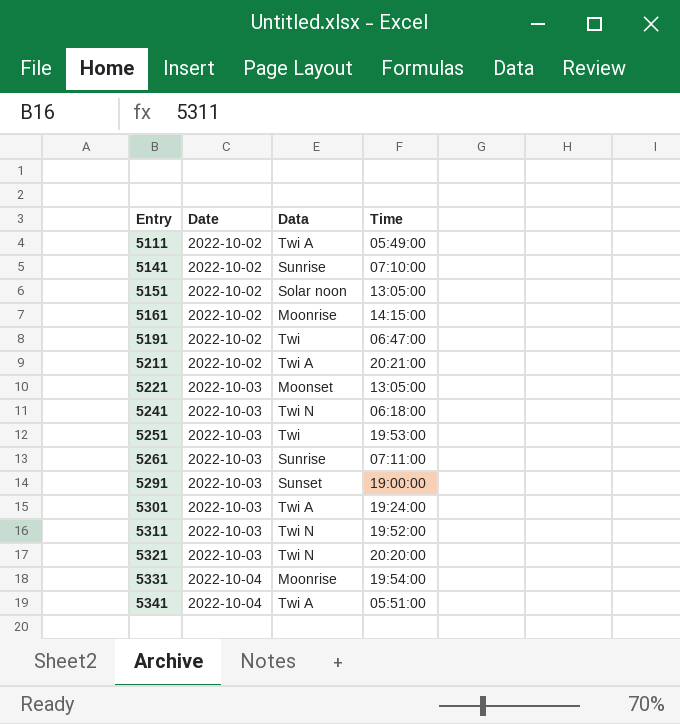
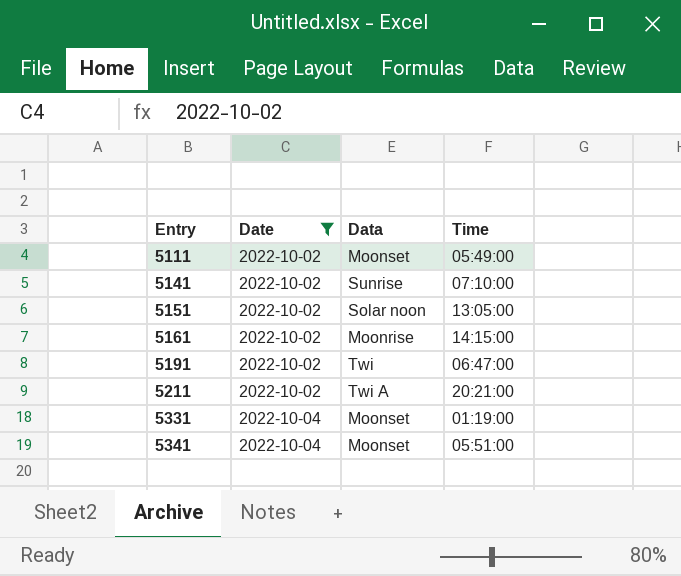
filter: none -> Date != 2022-10-03
5111 | Data: Twi A -> Moonset
5331 | Data: Moonrise -> Moonset
5331 | Time: 19:54:00 -> 01:19:00
5341 | Data: Twi A -> Moonset

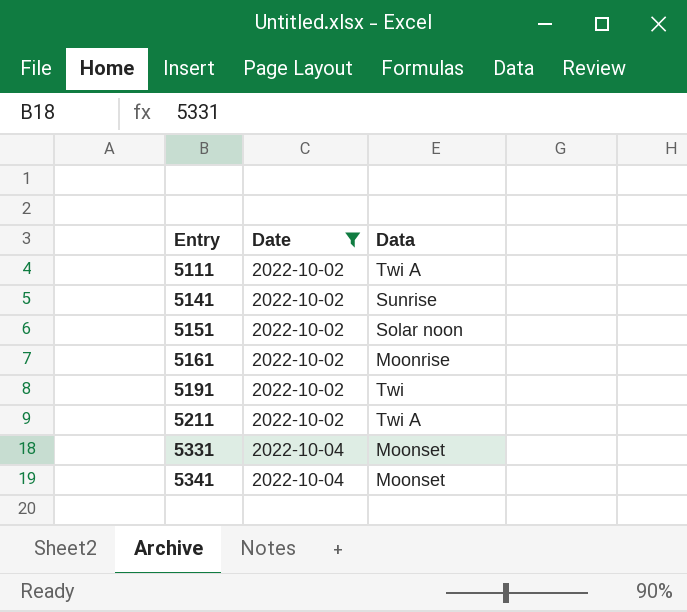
column Time | position: 4 -> none
5111 | Data: Moonset -> Twi A

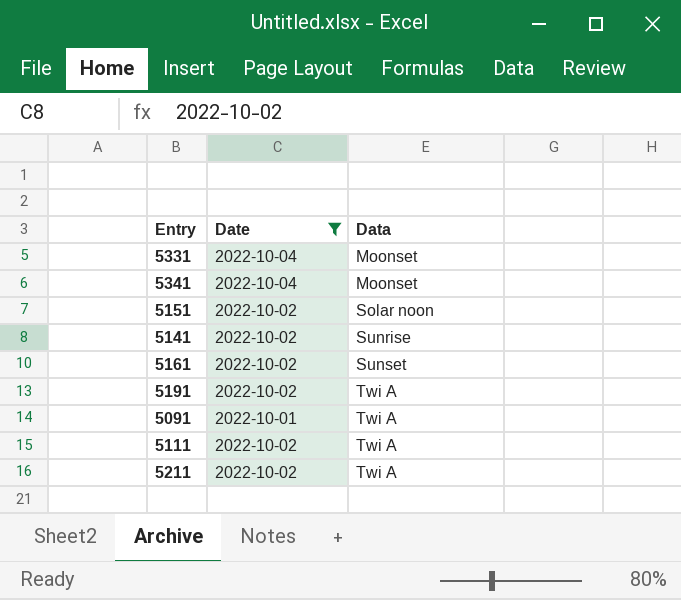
row order: Entry ascending -> Data ascending
5161 | Data: Moonrise -> Sunset
5191 | Data: Twi -> Twi A
row 5091: none -> 2022-10-01 | Twi A

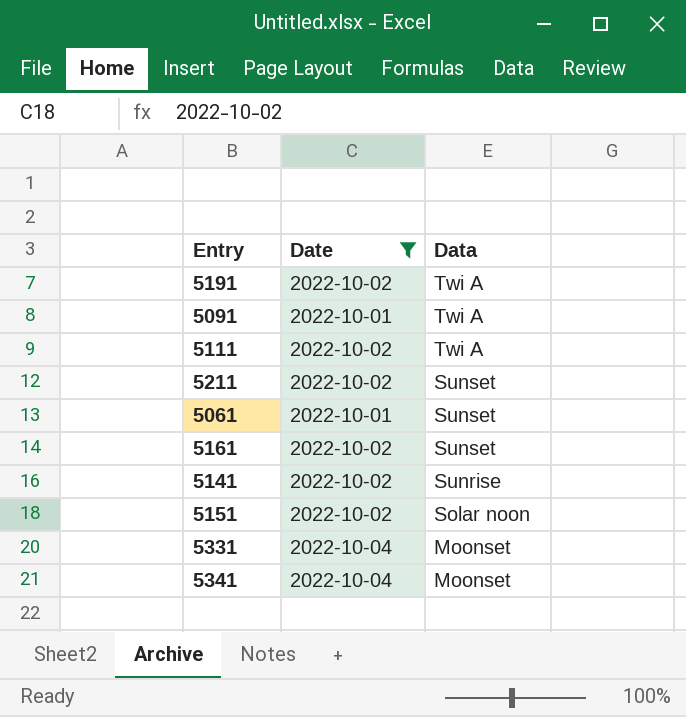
row order: Data ascending -> Data descending
5211 | Data: Twi A -> Sunset
row 5061: none -> 2022-10-01 | Sunset

